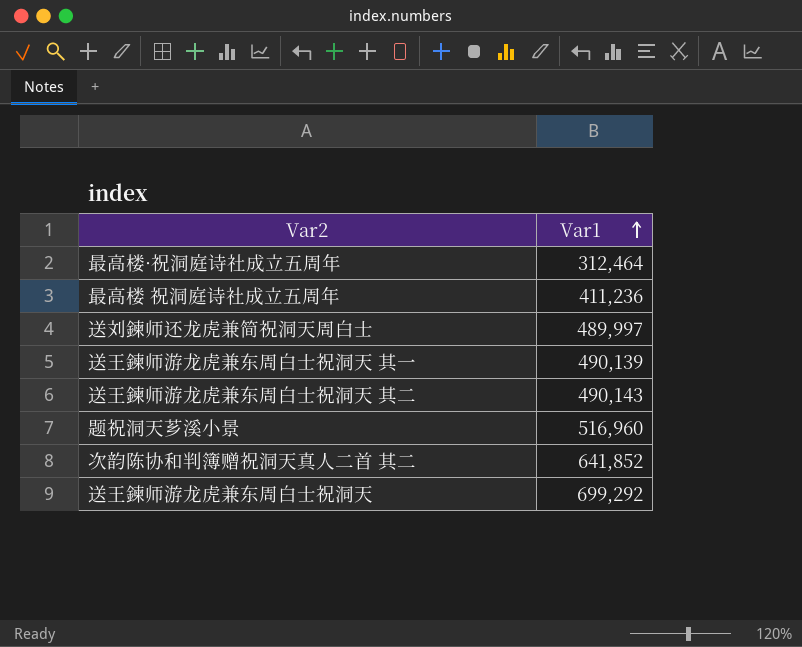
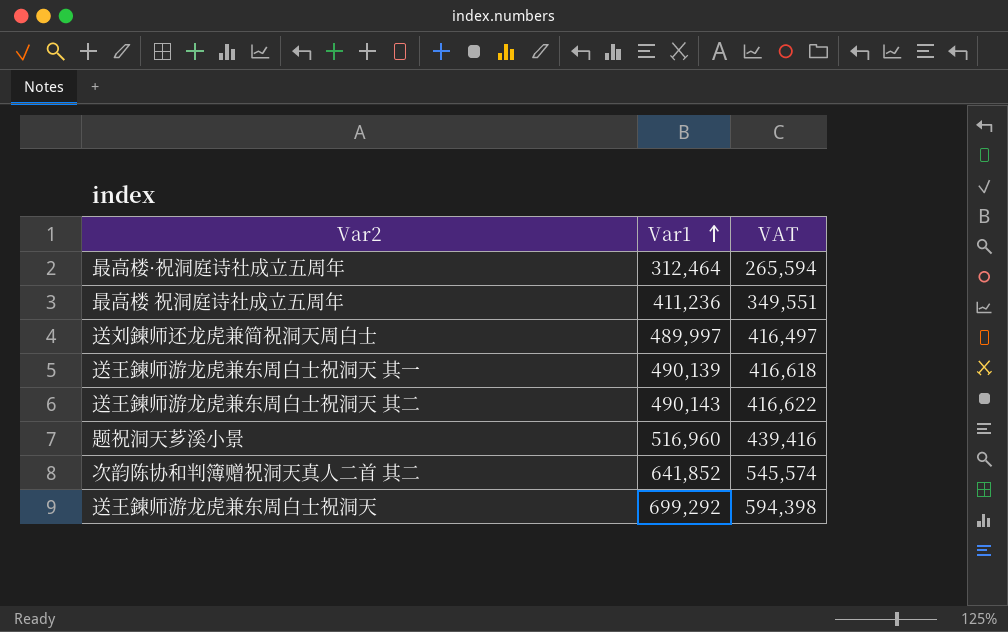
column VAT | formula: none -> [Var1] * 0.85

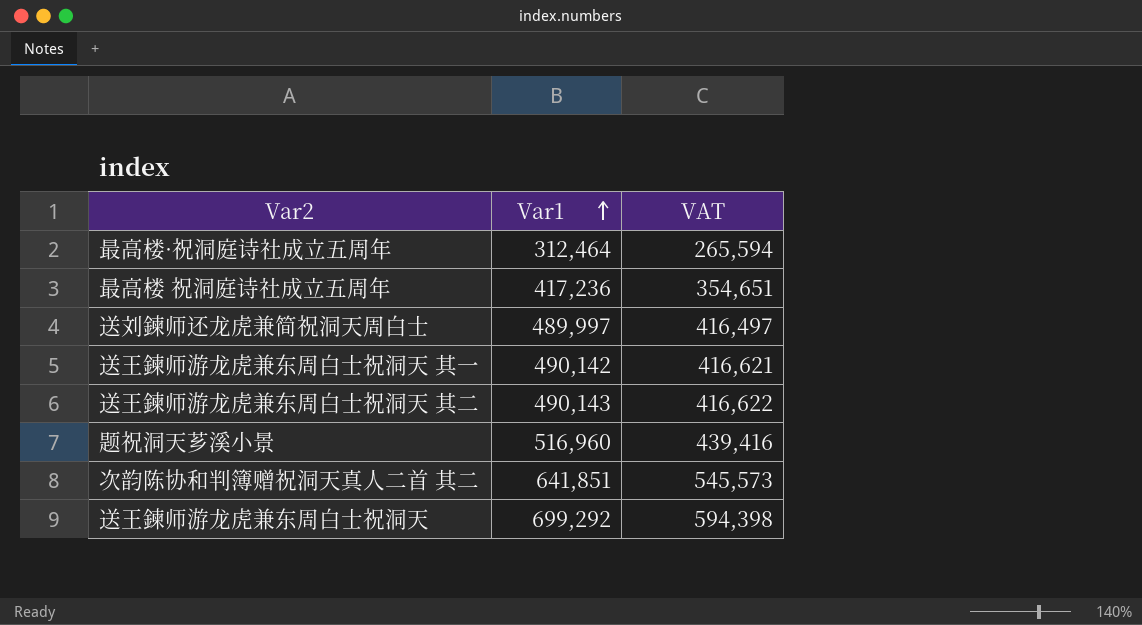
最高楼 祝洞庭诗社成立五周年 | Var1: 411,236 -> 417,236
最高楼 祝洞庭诗社成立五周年 | VAT: 349,551 -> 354,651
送王鍊师游龙虎兼东周白士祝洞天 其一 | Var1: 490,139 -> 490,142
送王鍊师游龙虎兼东周白士祝洞天 其一 | VAT: 416,618 -> 416,621
次韵陈协和判簿赠祝洞天真人二首 其二 | Var1: 641,852 -> 641,851
次韵陈协和判簿赠祝洞天真人二首 其二 | VAT: 545,574 -> 545,573

